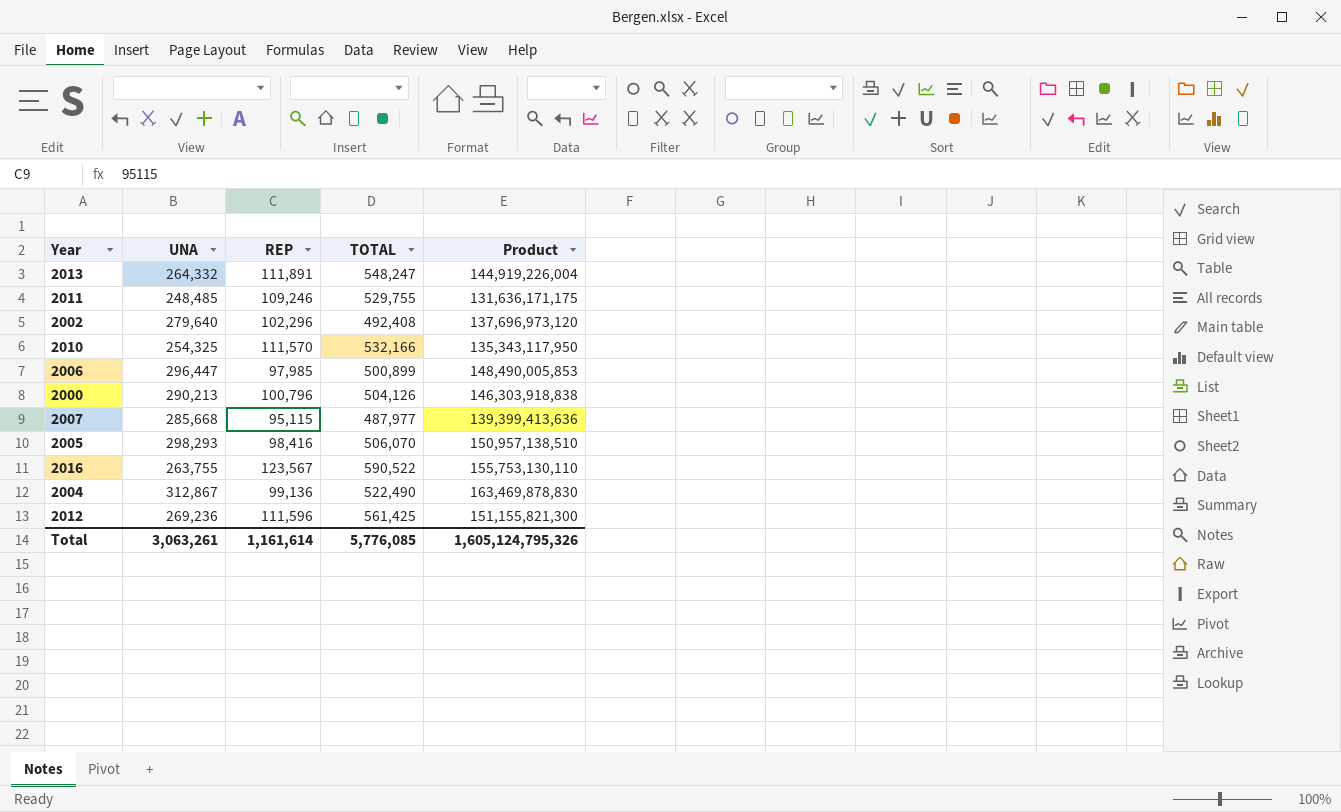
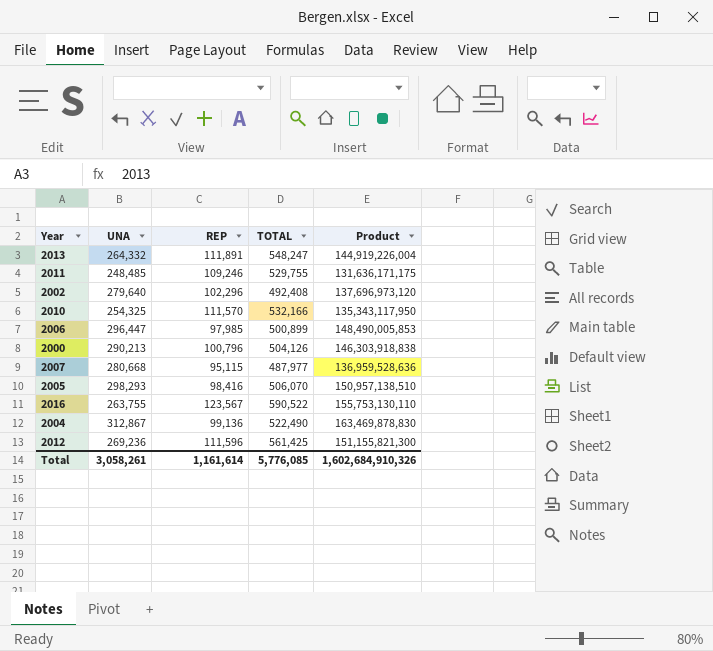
2007 | UNA: 285,668 -> 280,668
2007 | Product: 139,399,413,636 -> 136,959,528,636
Total | UNA: 3,063,261 -> 3,058,261
Total | Product: 1,605,124,795,326 -> 1,602,684,910,326

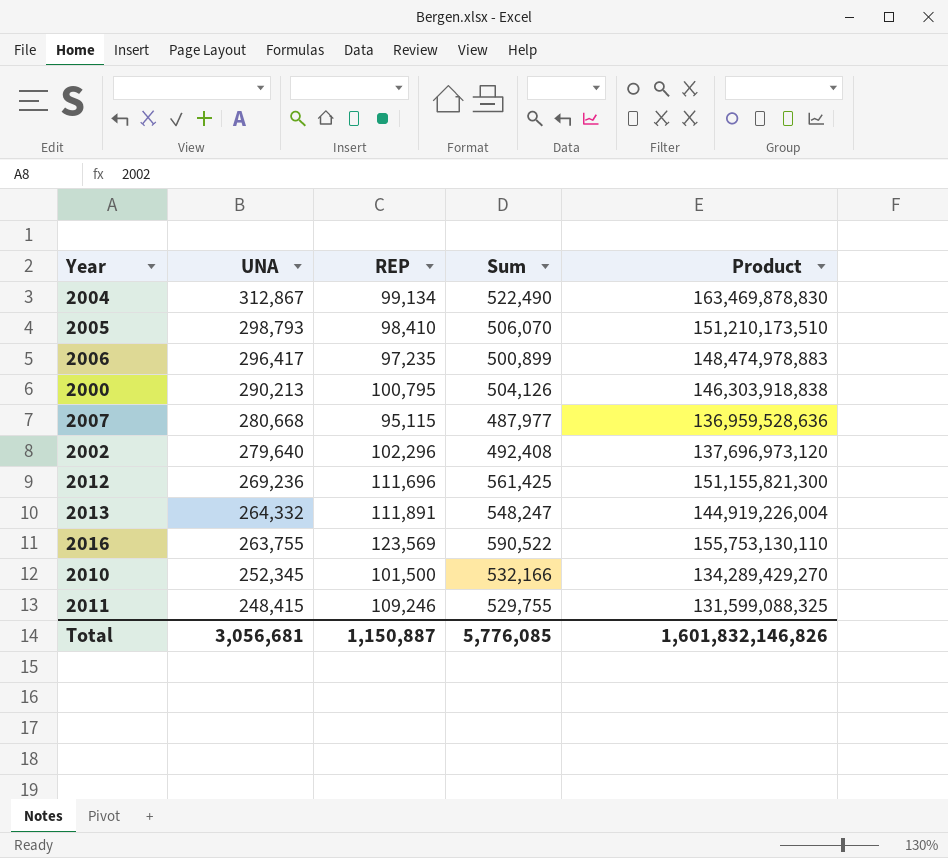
row order: none -> UNA descending
column name: TOTAL -> Sum
2004 | REP: 99,136 -> 99,134
2005 | UNA: 298,293 -> 298,793
2005 | REP: 98,416 -> 98,410
2005 | Product: 150,957,138,510 -> 151,210,173,510
2006 | UNA: 296,447 -> 296,417
2006 | REP: 97,985 -> 97,235
2006 | Product: 148,490,005,853 -> 148,474,978,883
2000 | REP: 100,796 -> 100,795
2012 | REP: 111,596 -> 111,696
2016 | REP: 123,567 -> 123,569
2010 | UNA: 254,325 -> 252,345
2010 | REP: 111,570 -> 101,500
2010 | Product: 135,343,117,950 -> 134,289,429,270
2011 | UNA: 248,485 -> 248,415
2011 | Product: 131,636,171,175 -> 131,599,088,325
Total | UNA: 3,058,261 -> 3,056,681
Total | REP: 1,161,614 -> 1,150,887
Total | Product: 1,602,684,910,326 -> 1,601,832,146,826

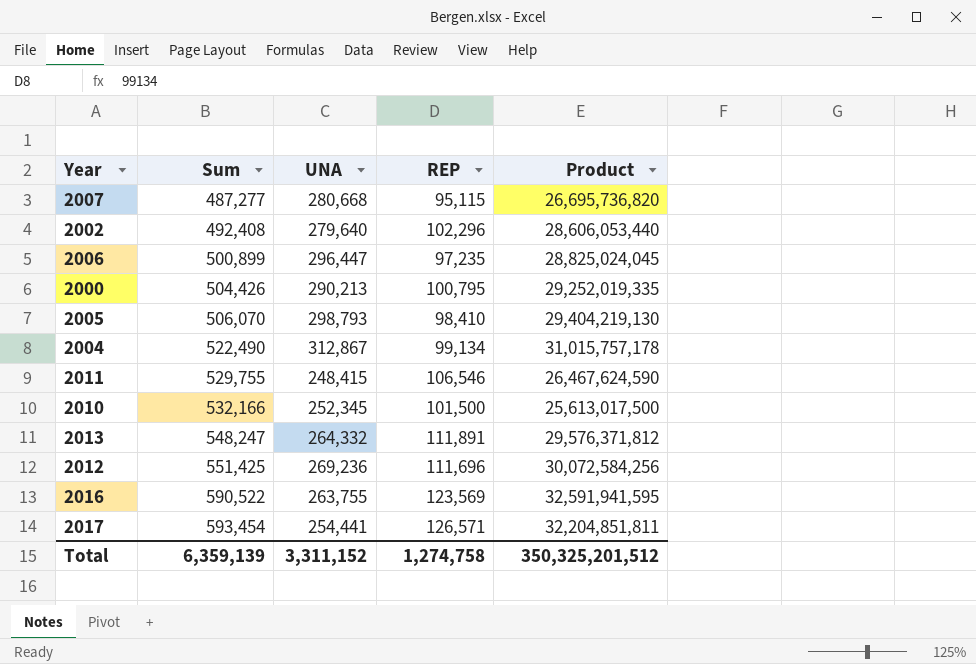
row order: UNA descending -> Sum ascending
column Sum | position: 4 -> 2
column Product | formula: [UNA] * [Sum] -> [UNA] * [REP]
2007 | Sum: 487,977 -> 487,277
2006 | UNA: 296,417 -> 296,447
2000 | Sum: 504,126 -> 504,426
2011 | REP: 109,246 -> 106,546
2012 | Sum: 561,425 -> 551,425
row 2017: none -> 593,454 | 254,441 | 126,571 | 32,204,851,811
Total | Sum: 5,776,085 -> 6,359,139
Total | UNA: 3,056,681 -> 3,311,152
Total | REP: 1,150,887 -> 1,274,758
Total | Product: 1,601,832,146,826 -> 350,325,201,512

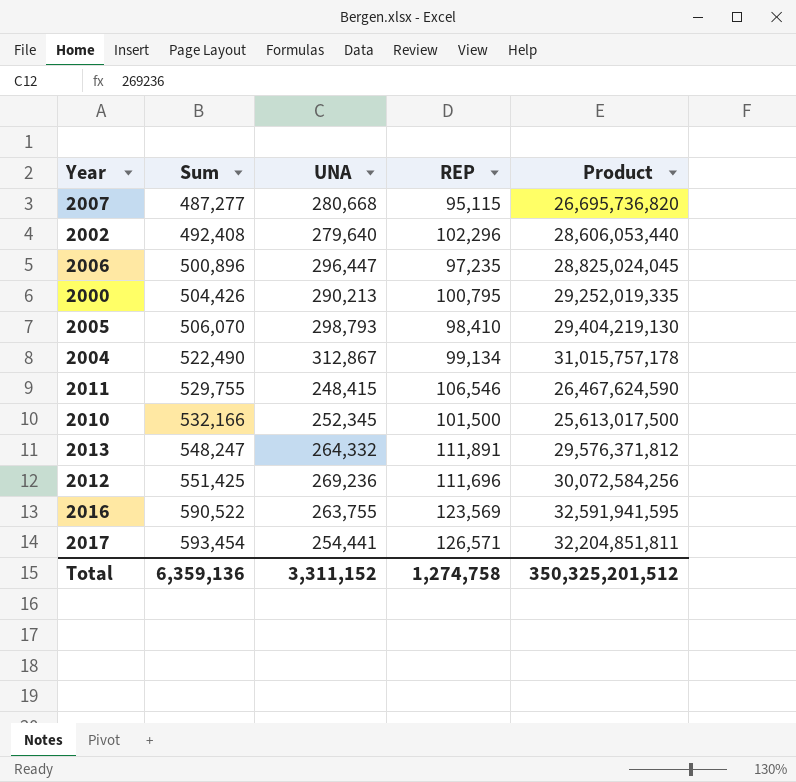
2006 | Sum: 500,899 -> 500,896
Total | Sum: 6,359,139 -> 6,359,136

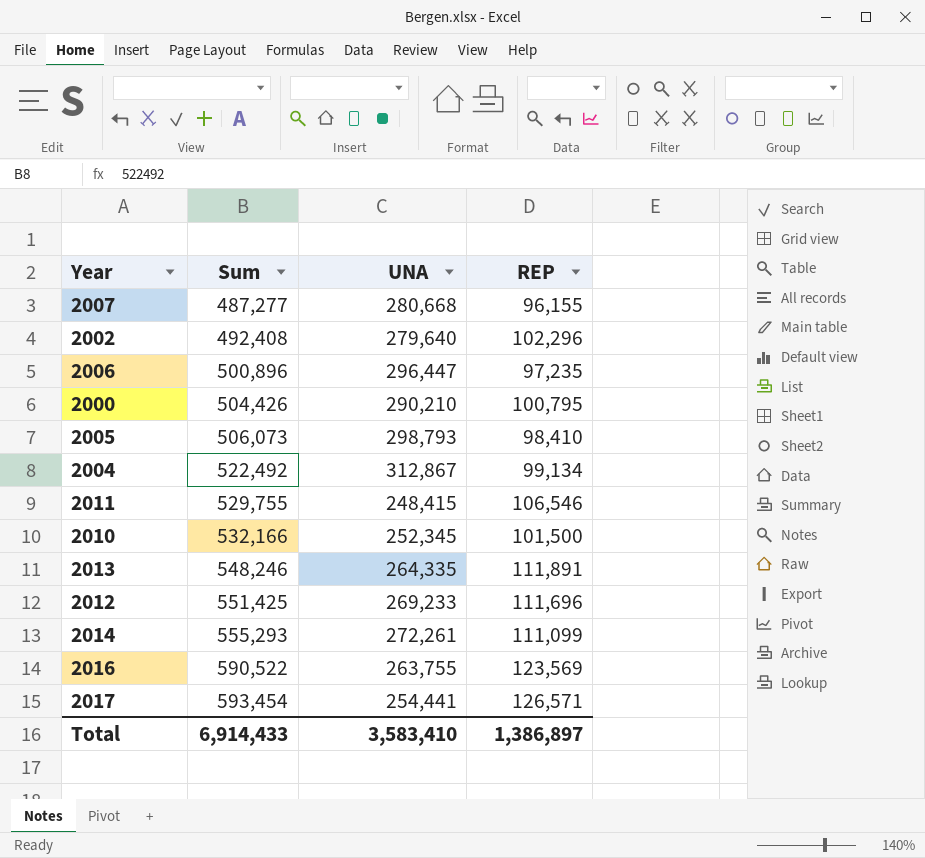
column Product | formula: [UNA] * [REP] -> none
2007 | REP: 95,115 -> 96,155
2000 | UNA: 290,213 -> 290,210
2005 | Sum: 506,070 -> 506,073
2004 | Sum: 522,490 -> 522,492
2013 | Sum: 548,247 -> 548,246
2013 | UNA: 264,332 -> 264,335
2012 | UNA: 269,236 -> 269,233
row 2014: none -> 555,293 | 272,261 | 111,099
Total | Sum: 6,359,136 -> 6,914,433
Total | UNA: 3,311,152 -> 3,583,410
Total | REP: 1,274,758 -> 1,386,897

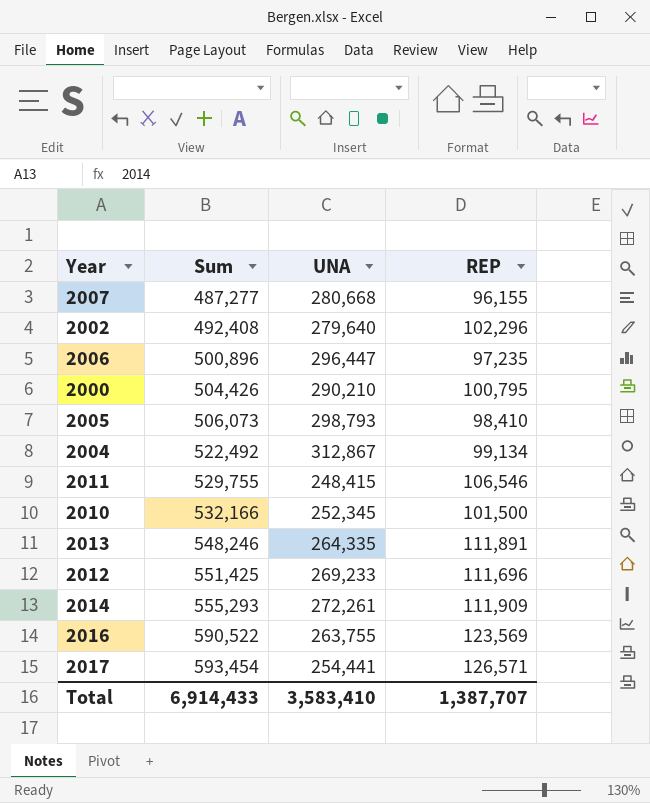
2014 | REP: 111,099 -> 111,909
Total | REP: 1,386,897 -> 1,387,707

